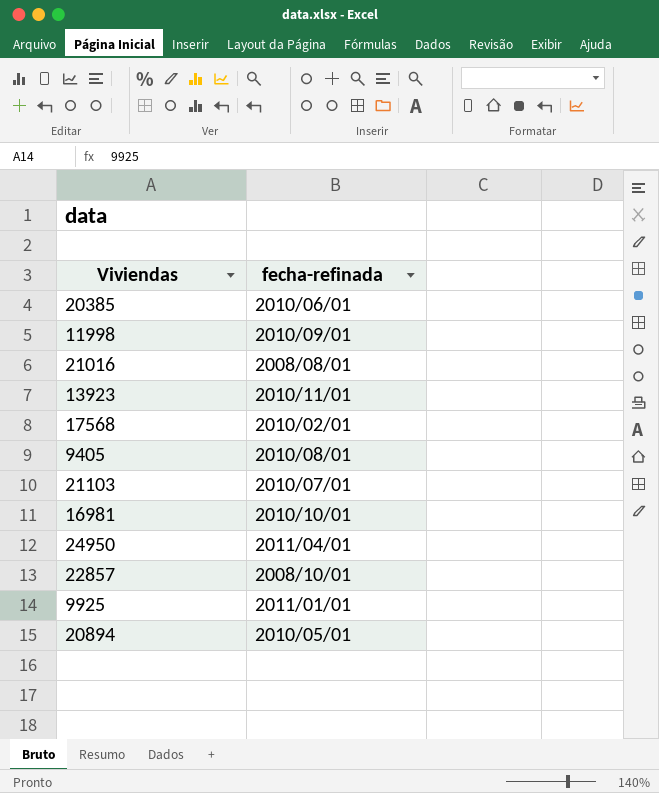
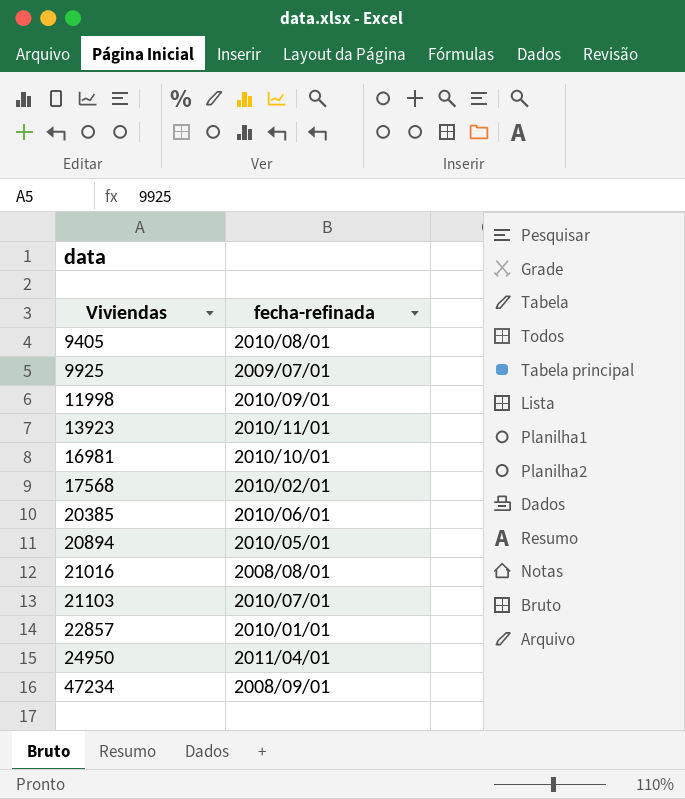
row order: none -> Viviendas ascending
9925 | fecha-refinada: 2011/01/01 -> 2009/07/01
22857 | fecha-refinada: 2008/10/01 -> 2010/01/01
row 47234: none -> 2008/09/01

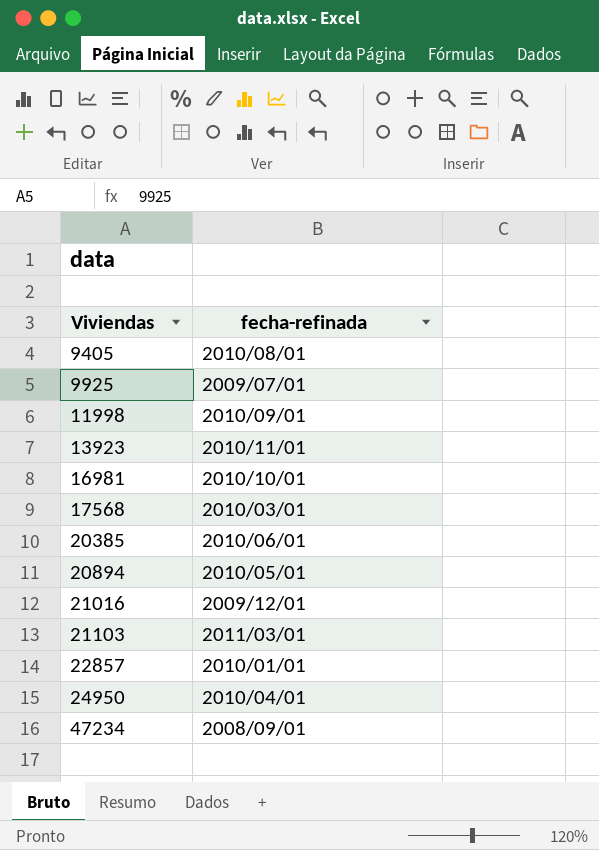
17568 | fecha-refinada: 2010/02/01 -> 2010/03/01
21016 | fecha-refinada: 2008/08/01 -> 2009/12/01
21103 | fecha-refinada: 2010/07/01 -> 2011/03/01
24950 | fecha-refinada: 2011/04/01 -> 2010/04/01

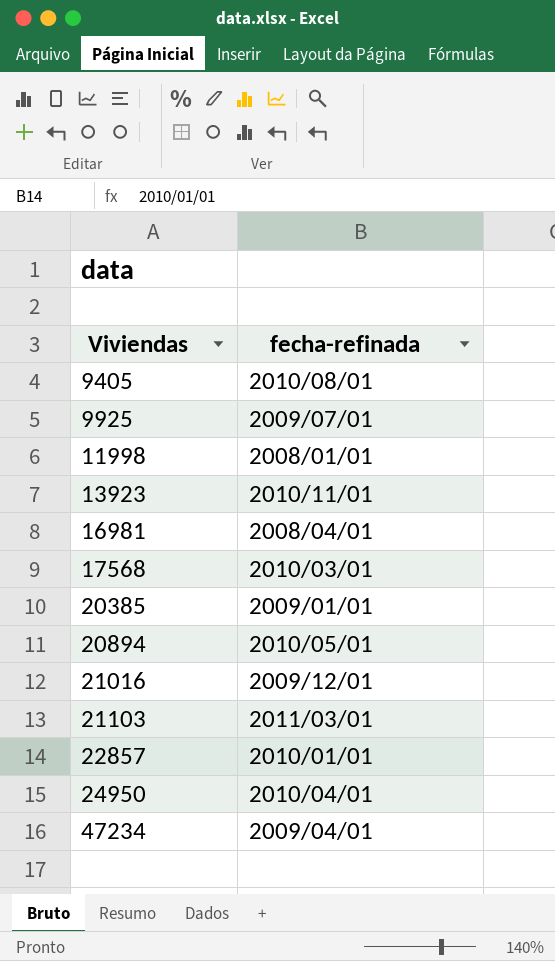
11998 | fecha-refinada: 2010/09/01 -> 2008/01/01
16981 | fecha-refinada: 2010/10/01 -> 2008/04/01
20385 | fecha-refinada: 2010/06/01 -> 2009/01/01
47234 | fecha-refinada: 2008/09/01 -> 2009/04/01

